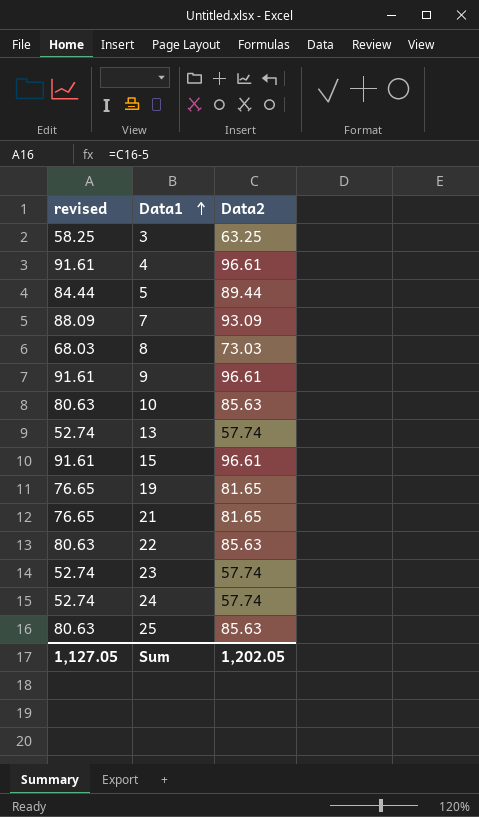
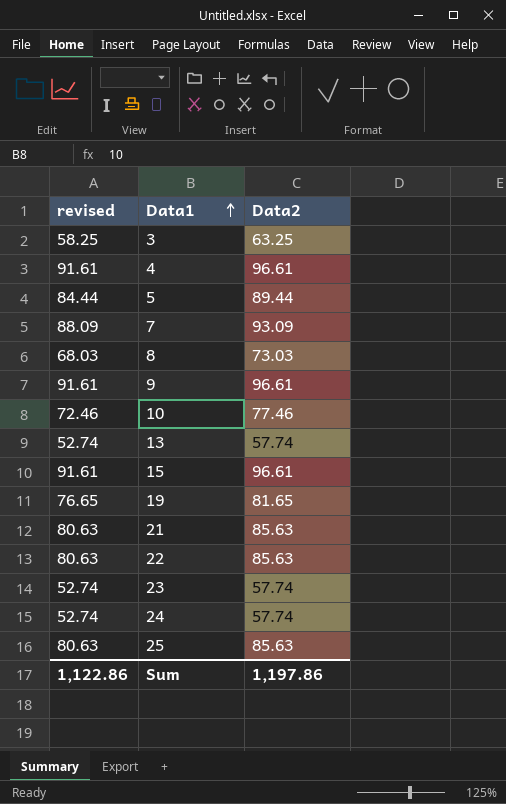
10 | revised: 80.63 -> 72.46
10 | Data2: 85.63 -> 77.46
21 | revised: 76.65 -> 80.63
21 | Data2: 81.65 -> 85.63
Sum | revised: 1,127.05 -> 1,122.86
Sum | Data2: 1,202.05 -> 1,197.86

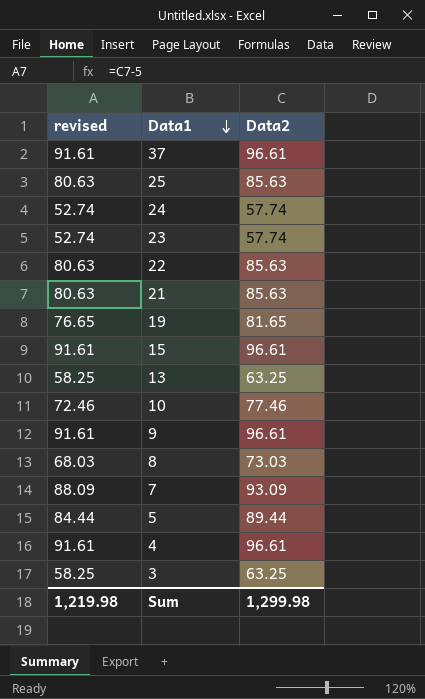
row order: Data1 ascending -> Data1 descending
row 37: none -> 91.61 | 96.61
13 | revised: 52.74 -> 58.25
13 | Data2: 57.74 -> 63.25
Sum | revised: 1,122.86 -> 1,219.98
Sum | Data2: 1,197.86 -> 1,299.98

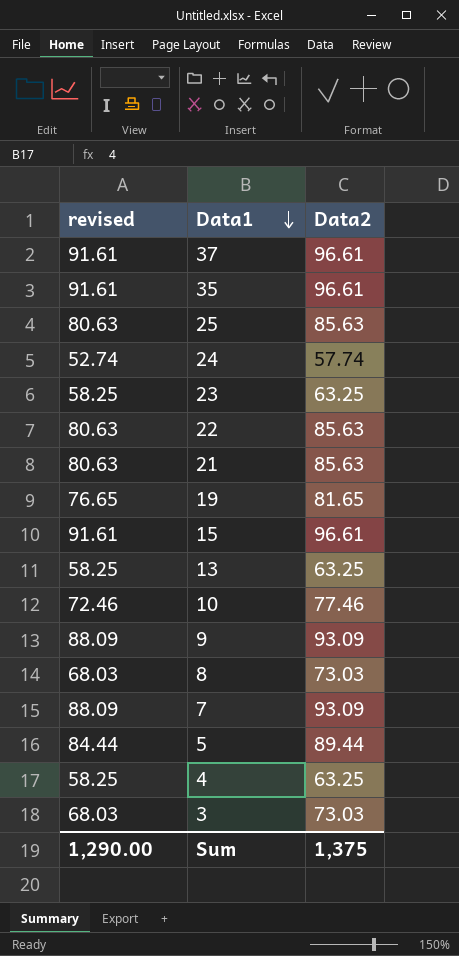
row 35: none -> 91.61 | 96.61
23 | revised: 52.74 -> 58.25
23 | Data2: 57.74 -> 63.25
9 | revised: 91.61 -> 88.09
9 | Data2: 96.61 -> 93.09
4 | revised: 91.61 -> 58.25
4 | Data2: 96.61 -> 63.25
3 | revised: 58.25 -> 68.03
3 | Data2: 63.25 -> 73.03
Sum | revised: 1,219.98 -> 1,290.00
Sum | Data2: 1,299.98 -> 1,375

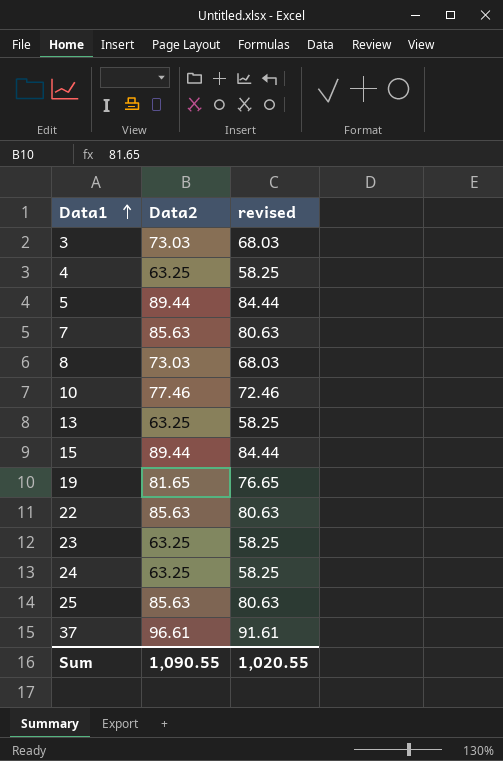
row order: Data1 descending -> Data1 ascending
column revised | position: 1 -> 3
row 35: 91.61 | 96.61 -> none
row 21: 80.63 | 85.63 -> none
row 9: 88.09 | 93.09 -> none
7 | Data2: 93.09 -> 85.63
7 | revised: 88.09 -> 80.63
15 | Data2: 96.61 -> 89.44
15 | revised: 91.61 -> 84.44
24 | Data2: 57.74 -> 63.25
24 | revised: 52.74 -> 58.25
Sum | Data2: 1,375 -> 1,090.55
Sum | revised: 1,290.00 -> 1,020.55

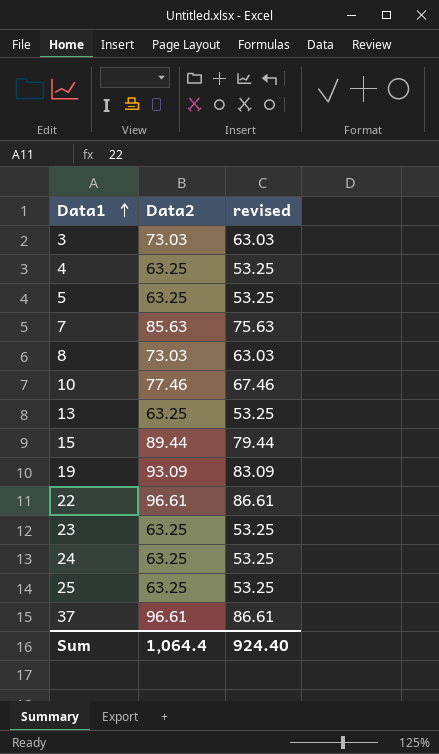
column revised | formula: [Data2] - 5 -> [Data2] - 10
5 | Data2: 89.44 -> 63.25
19 | Data2: 81.65 -> 93.09
22 | Data2: 85.63 -> 96.61
25 | Data2: 85.63 -> 63.25
Sum | Data2: 1,090.55 -> 1,064.4
Sum | revised: 1,020.55 -> 924.40

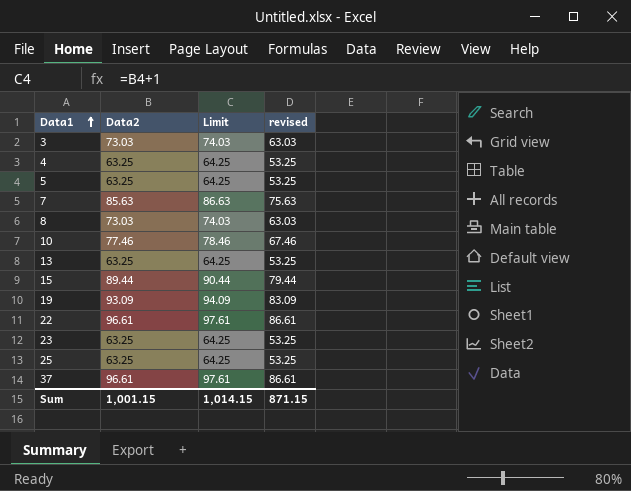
column Limit | formula: none -> [Data2] + 1
row 24: 63.25 | 53.25 -> none
Sum | Data2: 1,064.4 -> 1,001.15
Sum | revised: 924.40 -> 871.15

